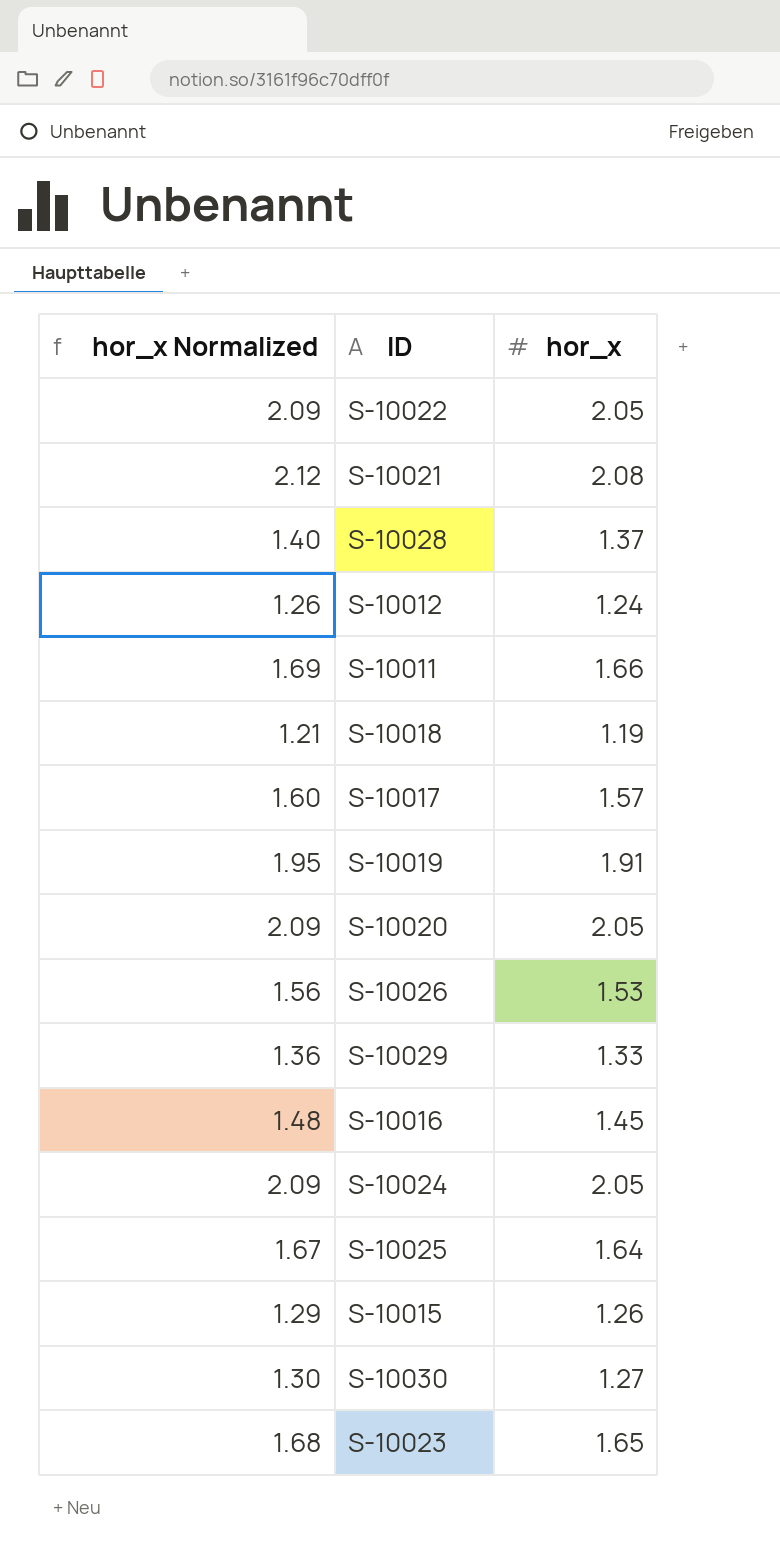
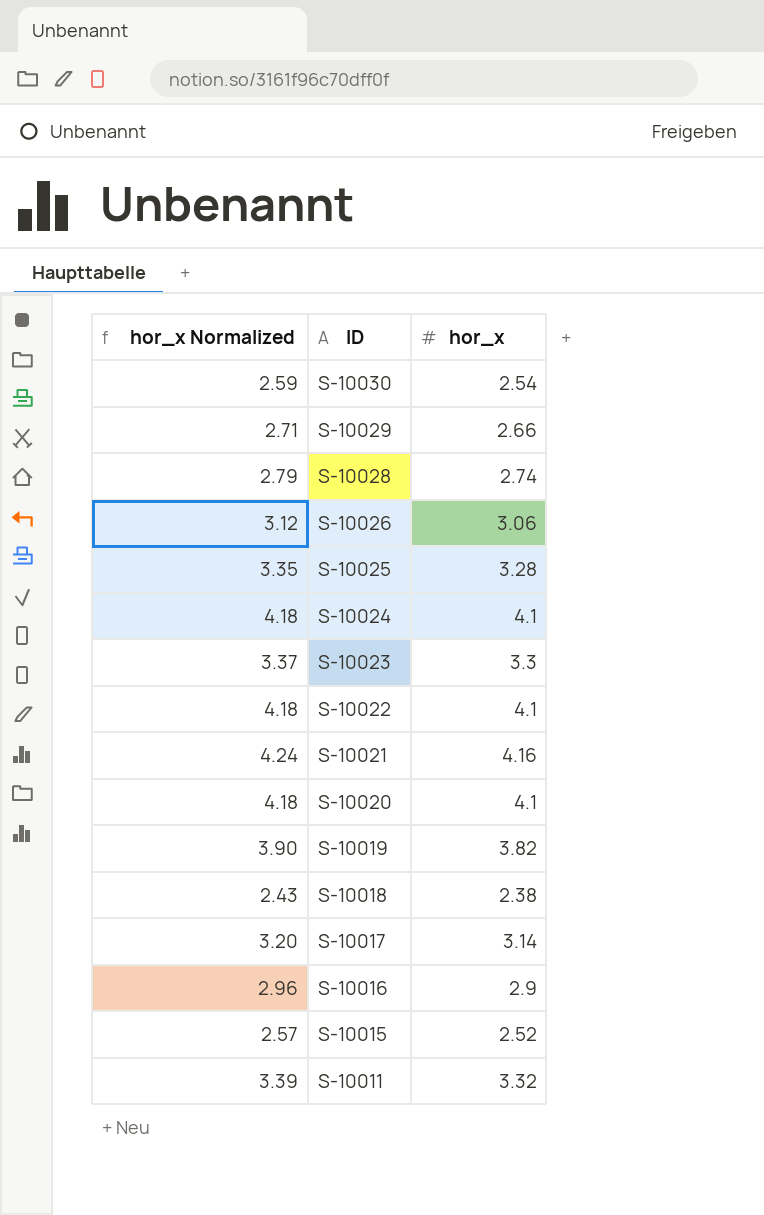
row order: none -> ID descending
row S-10012: 1.26 | 1.24 -> none
S-10030 | hor_x Normalized: 1.30 -> 2.59
S-10030 | hor_x: 1.27 -> 2.54
S-10029 | hor_x Normalized: 1.36 -> 2.71
S-10029 | hor_x: 1.33 -> 2.66
S-10028 | hor_x Normalized: 1.40 -> 2.79
S-10028 | hor_x: 1.37 -> 2.74
S-10026 | hor_x Normalized: 1.56 -> 3.12
S-10026 | hor_x: 1.53 -> 3.06
S-10025 | hor_x Normalized: 1.67 -> 3.35
S-10025 | hor_x: 1.64 -> 3.28
S-10024 | hor_x Normalized: 2.09 -> 4.18
S-10024 | hor_x: 2.05 -> 4.1
S-10023 | hor_x Normalized: 1.68 -> 3.37
S-10023 | hor_x: 1.65 -> 3.3
S-10022 | hor_x Normalized: 2.09 -> 4.18
S-10022 | hor_x: 2.05 -> 4.1
S-10021 | hor_x Normalized: 2.12 -> 4.24
S-10021 | hor_x: 2.08 -> 4.16
S-10020 | hor_x Normalized: 2.09 -> 4.18
S-10020 | hor_x: 2.05 -> 4.1
S-10019 | hor_x Normalized: 1.95 -> 3.90
S-10019 | hor_x: 1.91 -> 3.82
S-10018 | hor_x Normalized: 1.21 -> 2.43
S-10018 | hor_x: 1.19 -> 2.38
S-10017 | hor_x Normalized: 1.60 -> 3.20
S-10017 | hor_x: 1.57 -> 3.14
S-10016 | hor_x Normalized: 1.48 -> 2.96
S-10016 | hor_x: 1.45 -> 2.9
S-10015 | hor_x Normalized: 1.29 -> 2.57
S-10015 | hor_x: 1.26 -> 2.52
S-10011 | hor_x Normalized: 1.69 -> 3.39
S-10011 | hor_x: 1.66 -> 3.32

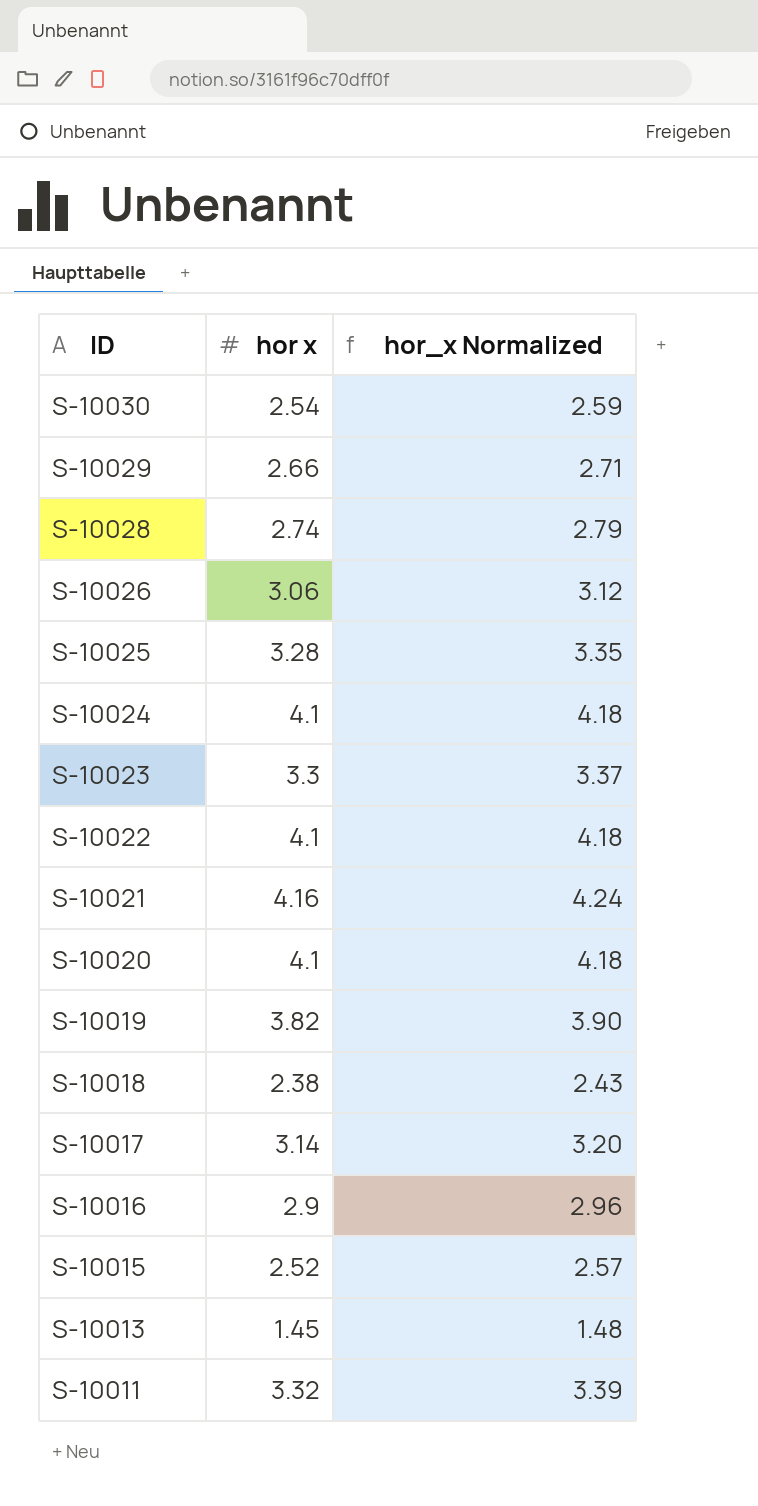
column name: hor_x -> hor x
column hor_x Normalized | position: 1 -> 3
row S-10013: none -> 1.45 | 1.48

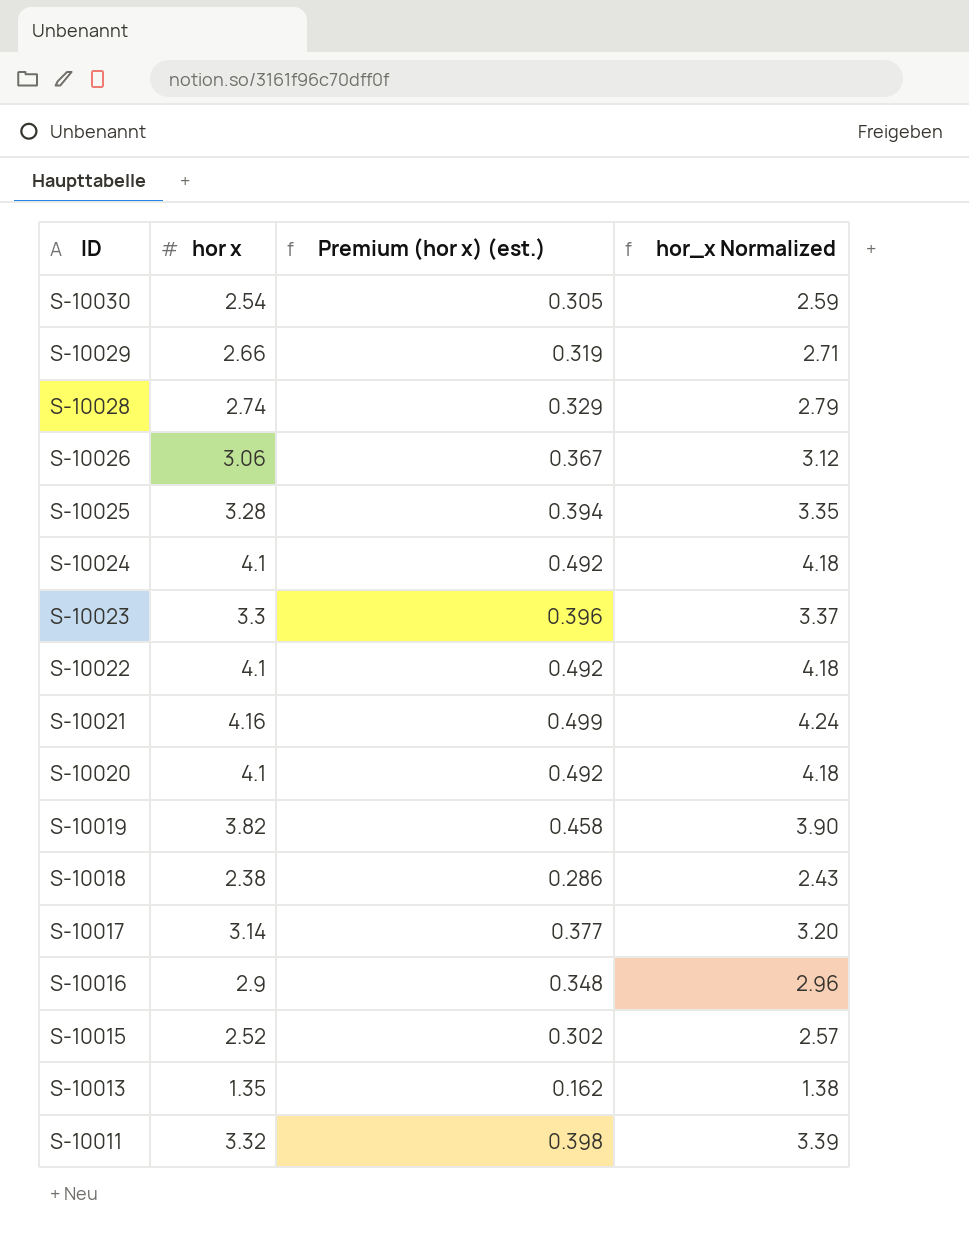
column Premium (hor x) (est.) | formula: none -> [hor x] * 0.12
S-10013 | hor x: 1.45 -> 1.35
S-10013 | hor_x Normalized: 1.48 -> 1.38

